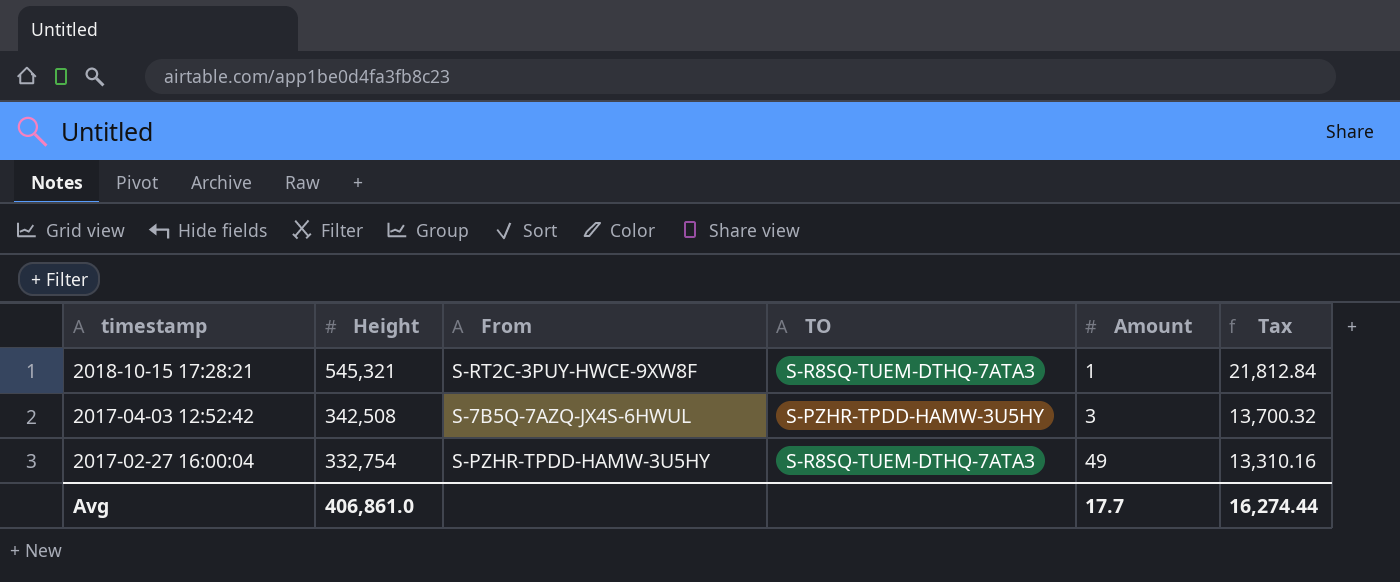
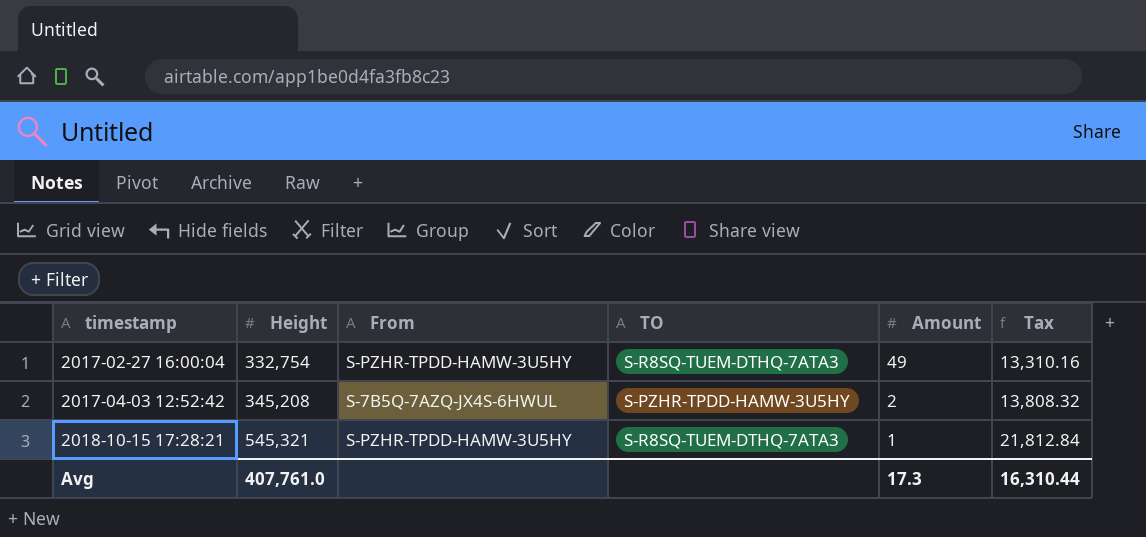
row order: timestamp descending -> timestamp ascending
2017-04-03 12:52:42 | Height: 342,508 -> 345,208
2017-04-03 12:52:42 | Amount: 3 -> 2
2017-04-03 12:52:42 | Tax: 13,700.32 -> 13,808.32
2018-10-15 17:28:21 | From: S-RT2C-3PUY-HWCE-9XW8F -> S-PZHR-TPDD-HAMW-3U5HY
Avg | Height: 406,861.0 -> 407,761.0
Avg | Amount: 17.7 -> 17.3
Avg | Tax: 16,274.44 -> 16,310.44

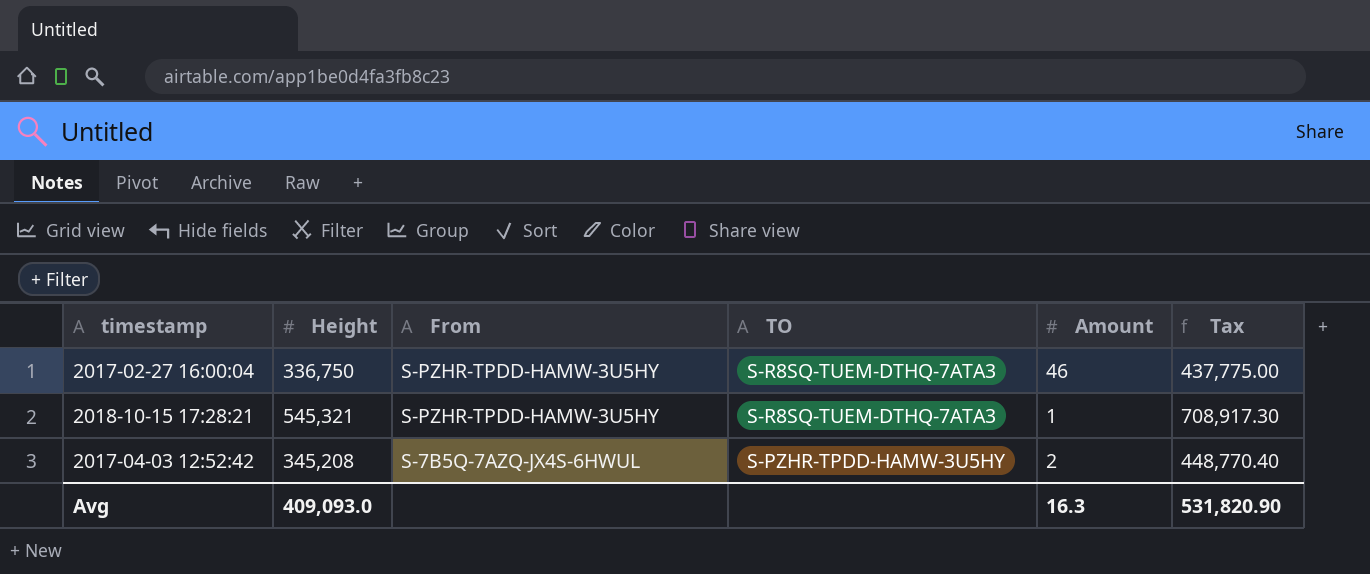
row order: timestamp ascending -> From descending
column Tax | formula: [Height] * 0.04 -> [Height] * 1.3
2017-02-27 16:00:04 | Height: 332,754 -> 336,750
2017-02-27 16:00:04 | Amount: 49 -> 46
Avg | Height: 407,761.0 -> 409,093.0
Avg | Amount: 17.3 -> 16.3
Avg | Tax: 16,310.44 -> 531,820.90

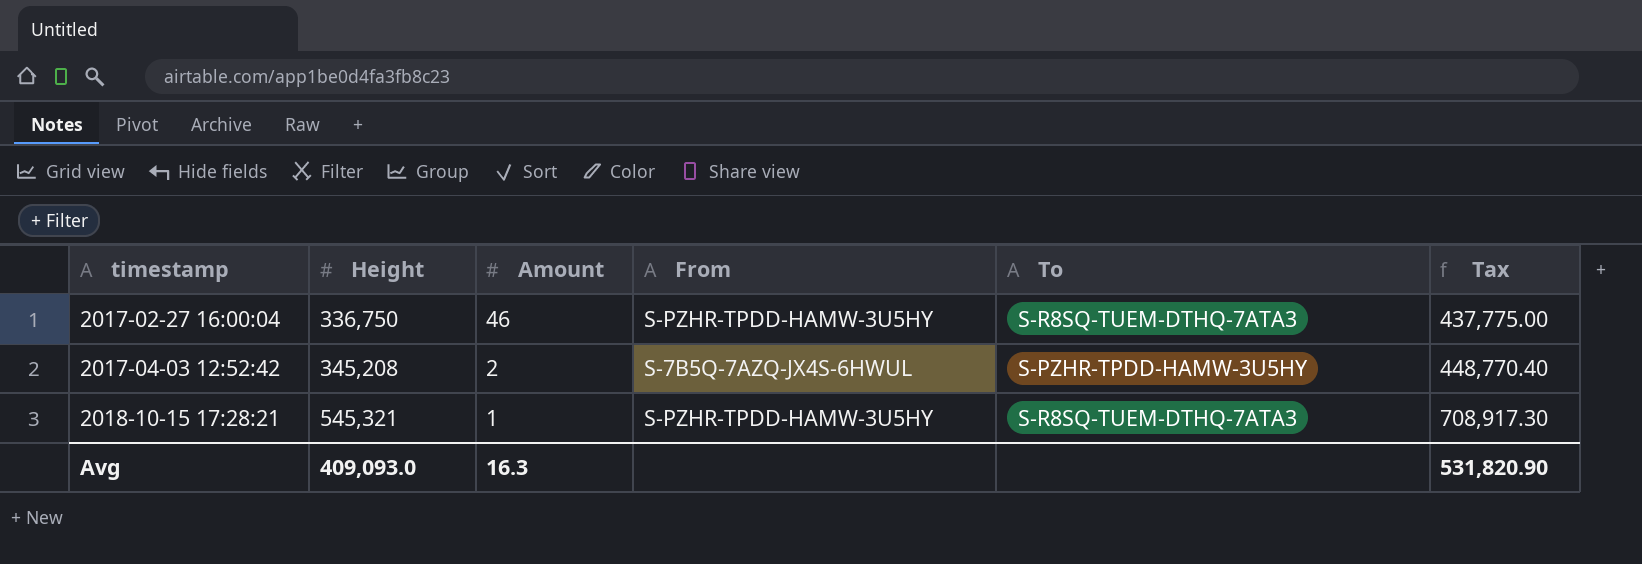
row order: From descending -> timestamp ascending
column Amount | position: 5 -> 3
column name: TO -> To

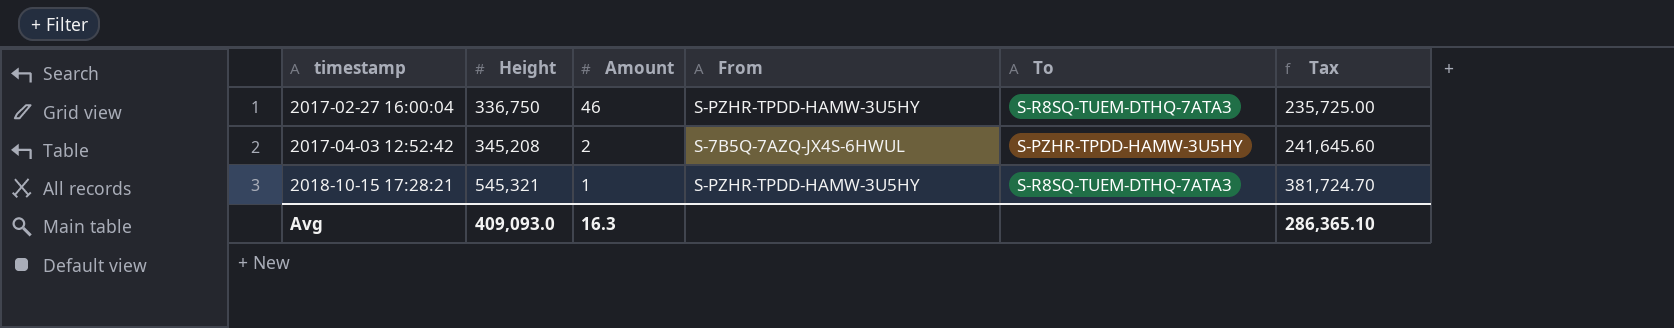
column Tax | formula: [Height] * 1.3 -> [Height] * 0.7
Avg | Tax: 531,820.90 -> 286,365.10

